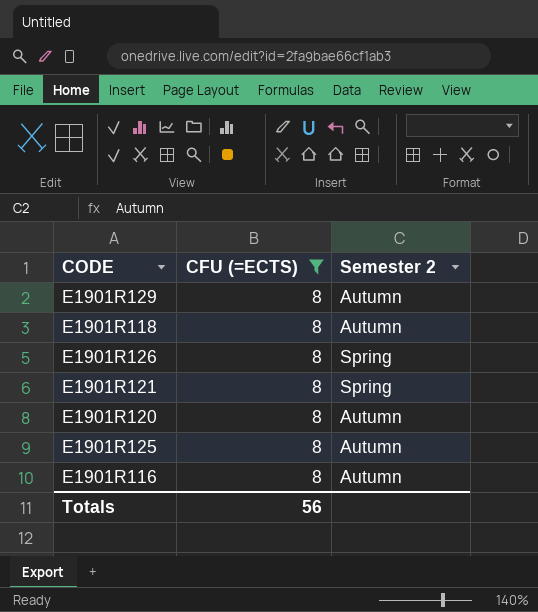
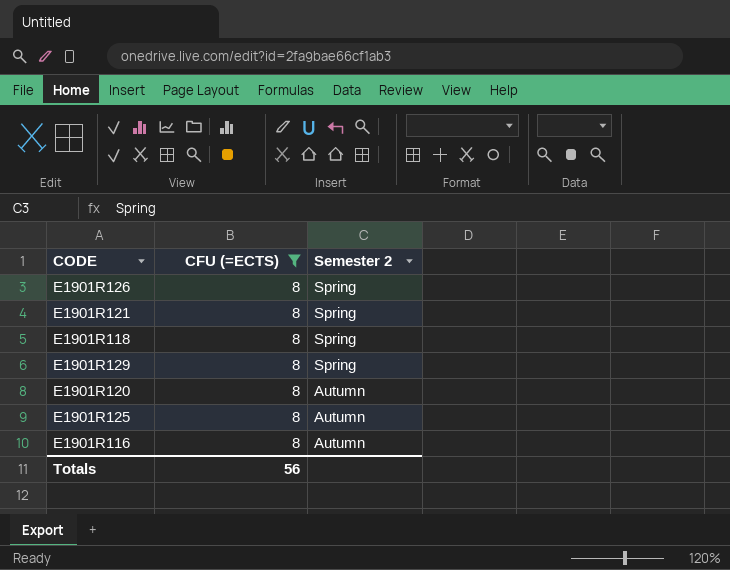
row order: none -> Semester 2 descending
E1901R118 | Semester 2: Autumn -> Spring
E1901R129 | Semester 2: Autumn -> Spring

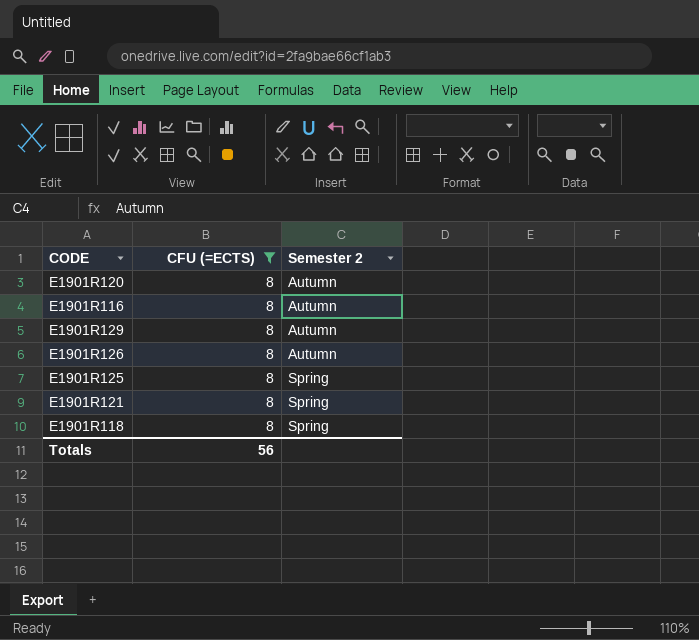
row order: Semester 2 descending -> Semester 2 ascending
E1901R129 | Semester 2: Spring -> Autumn
E1901R126 | Semester 2: Spring -> Autumn
E1901R125 | Semester 2: Autumn -> Spring

